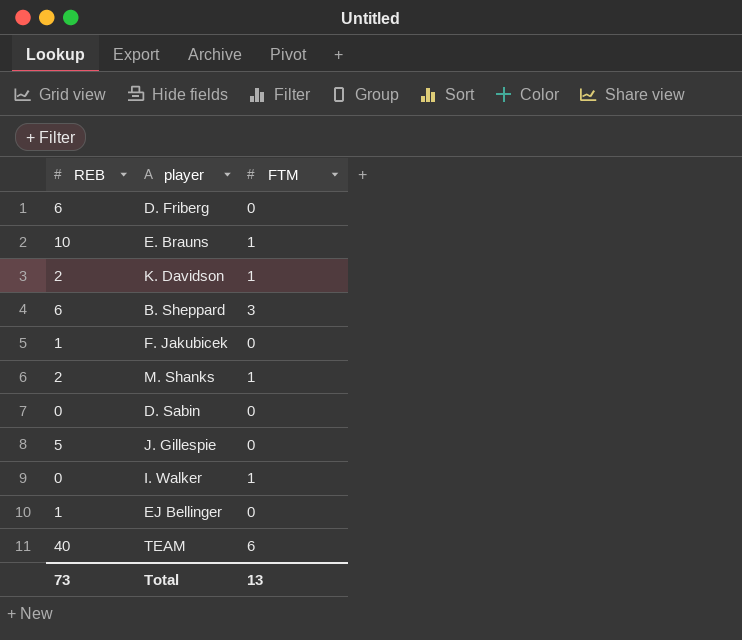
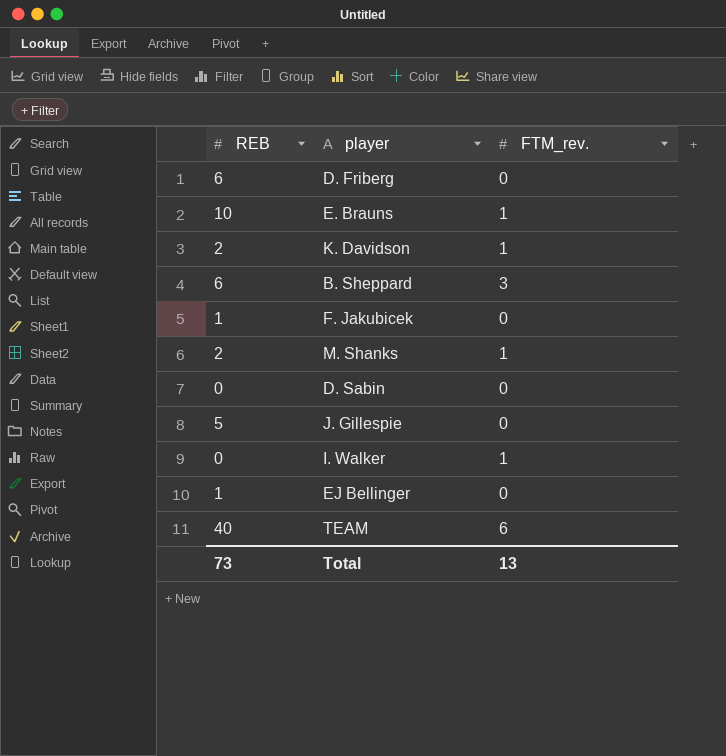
column name: FTM -> FTM_rev.

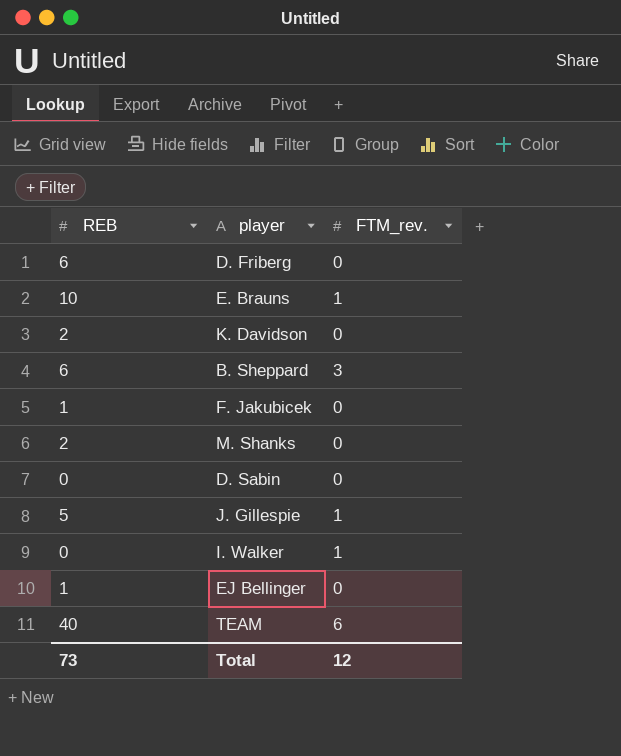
K. Davidson | FTM_rev.: 1 -> 0
M. Shanks | FTM_rev.: 1 -> 0
J. Gillespie | FTM_rev.: 0 -> 1
Total | FTM_rev.: 13 -> 12

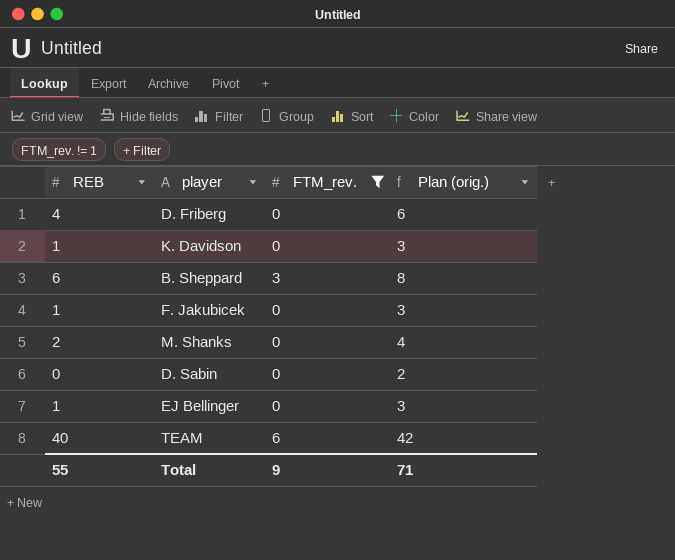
filter: none -> FTM_rev. != 1
column Plan (orig.) | formula: none -> [REB] + 2
D. Friberg | REB: 6 -> 4
K. Davidson | REB: 2 -> 1
Total | REB: 73 -> 55
Total | FTM_rev.: 12 -> 9

